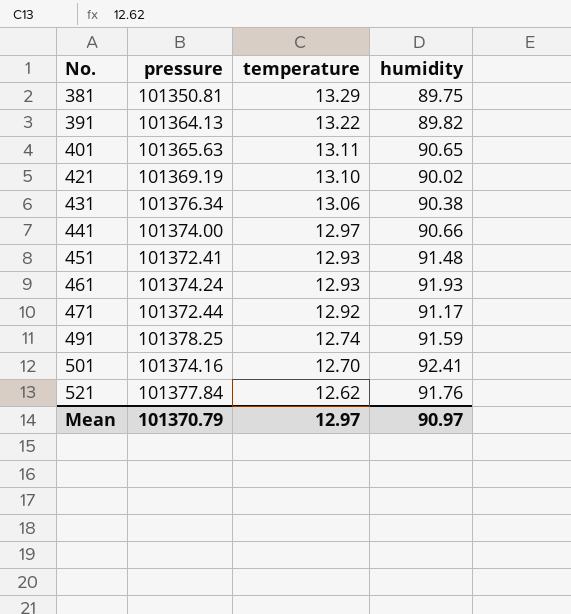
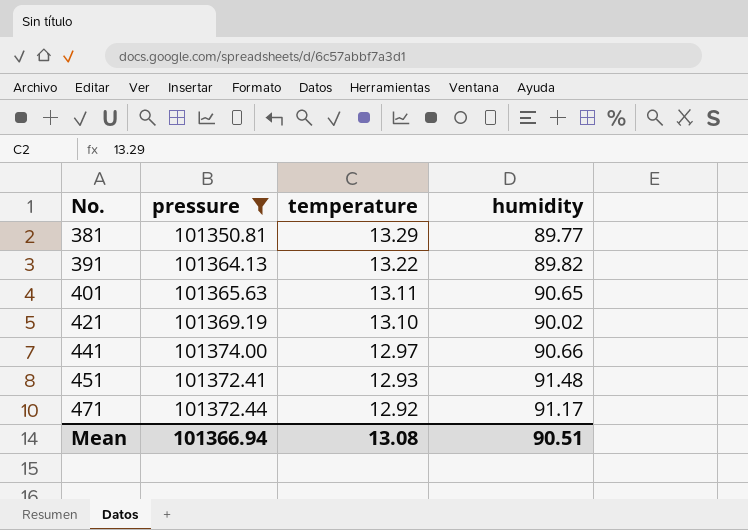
filter: none -> pressure <= 101374.00
381 | humidity: 89.75 -> 89.77
Mean | pressure: 101370.79 -> 101366.94
Mean | temperature: 12.97 -> 13.08
Mean | humidity: 90.97 -> 90.51

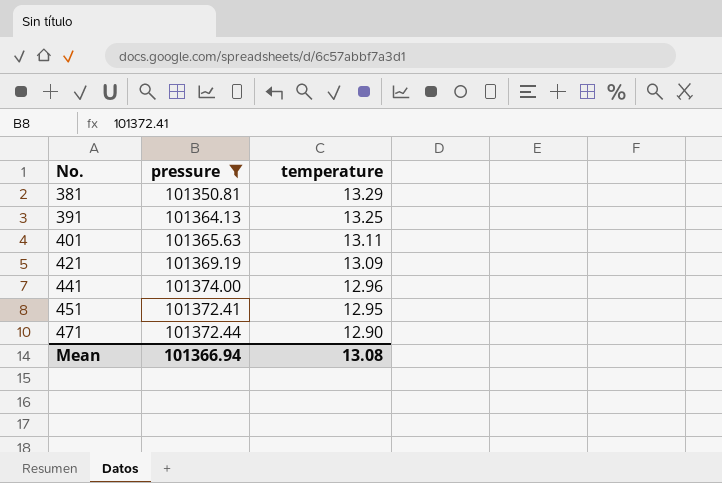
column humidity | position: 4 -> none
391 | temperature: 13.22 -> 13.25
421 | temperature: 13.10 -> 13.09
441 | temperature: 12.97 -> 12.96
451 | temperature: 12.93 -> 12.95
471 | temperature: 12.92 -> 12.90

